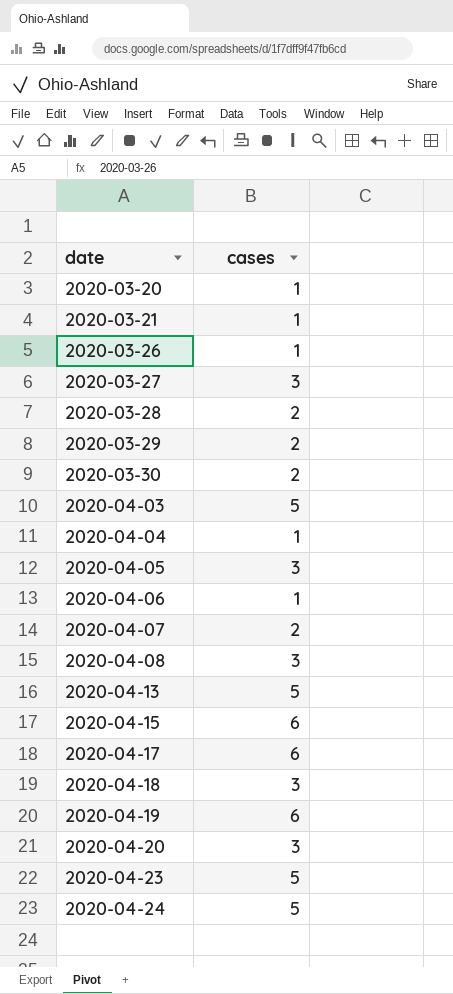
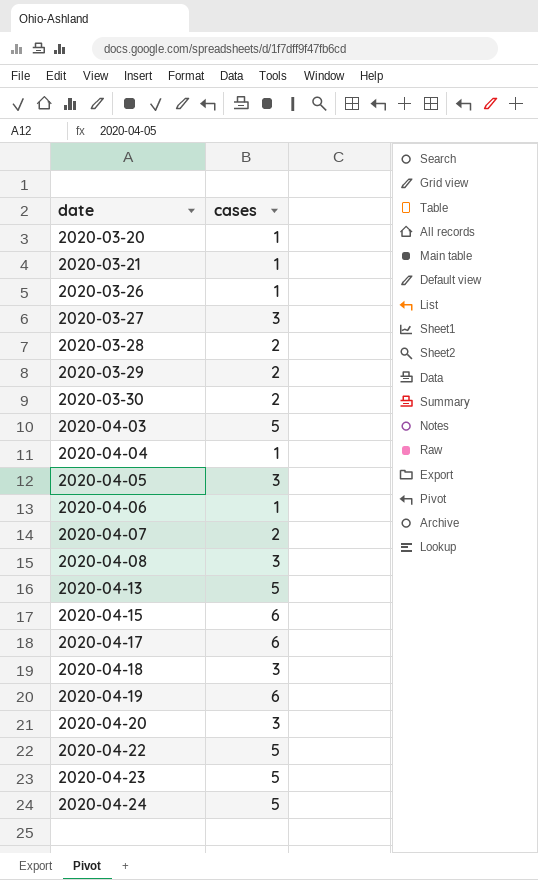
row 2020-04-22: none -> 5

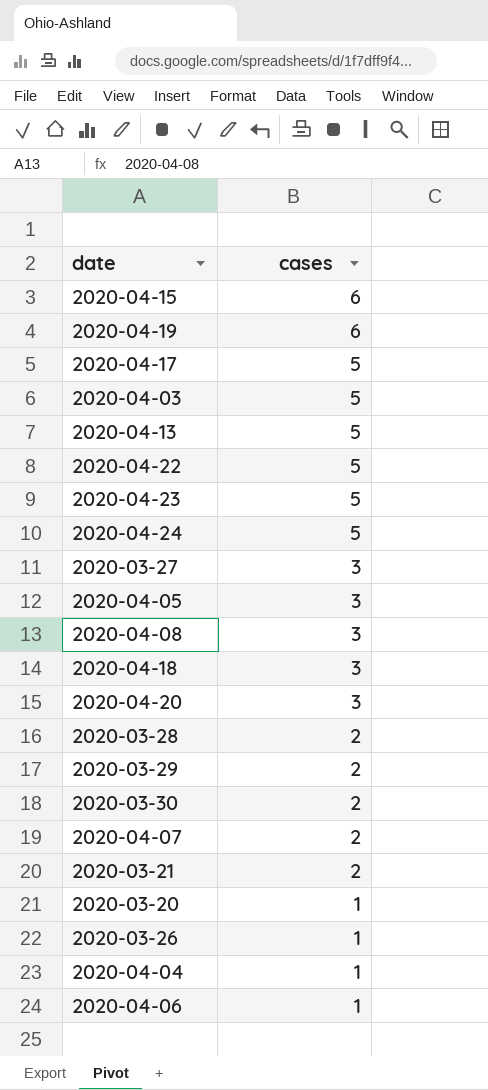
row order: date ascending -> cases descending
2020-04-17 | cases: 6 -> 5
2020-03-21 | cases: 1 -> 2

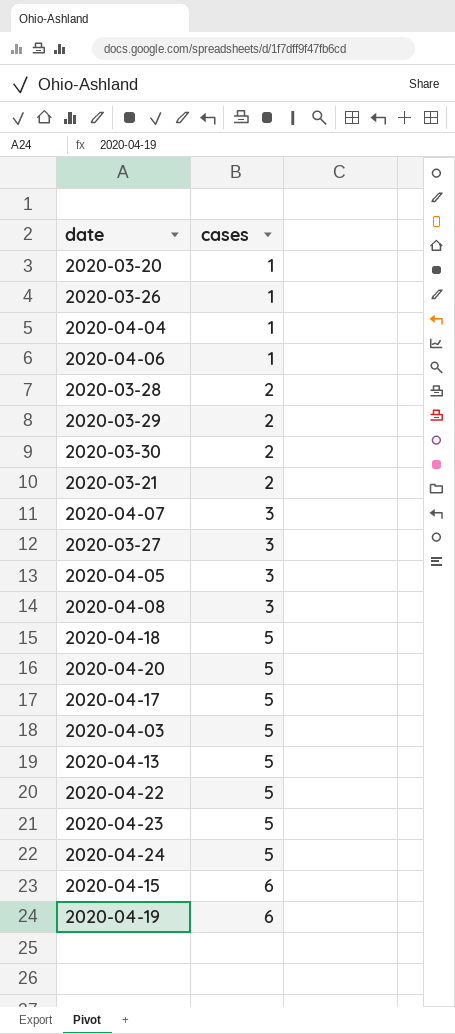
row order: cases descending -> cases ascending
2020-04-07 | cases: 2 -> 3
2020-04-18 | cases: 3 -> 5
2020-04-20 | cases: 3 -> 5

